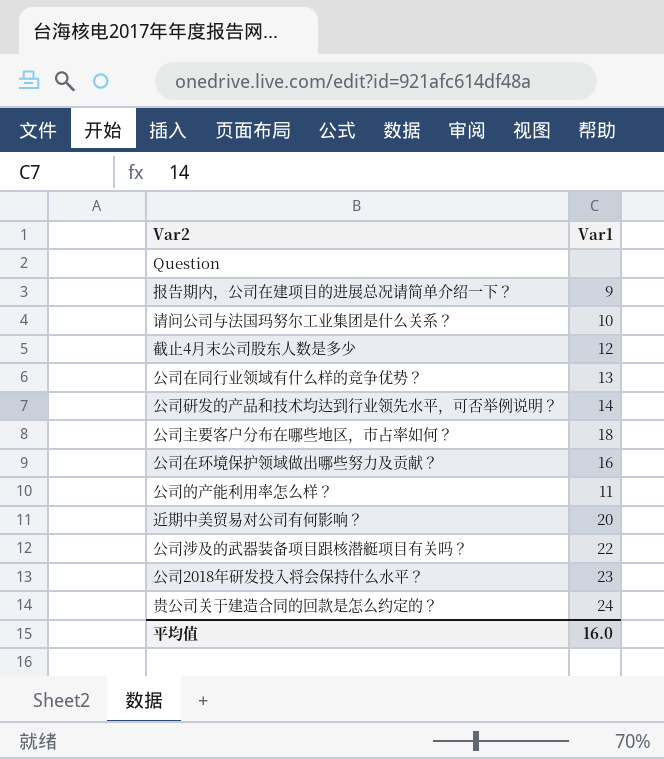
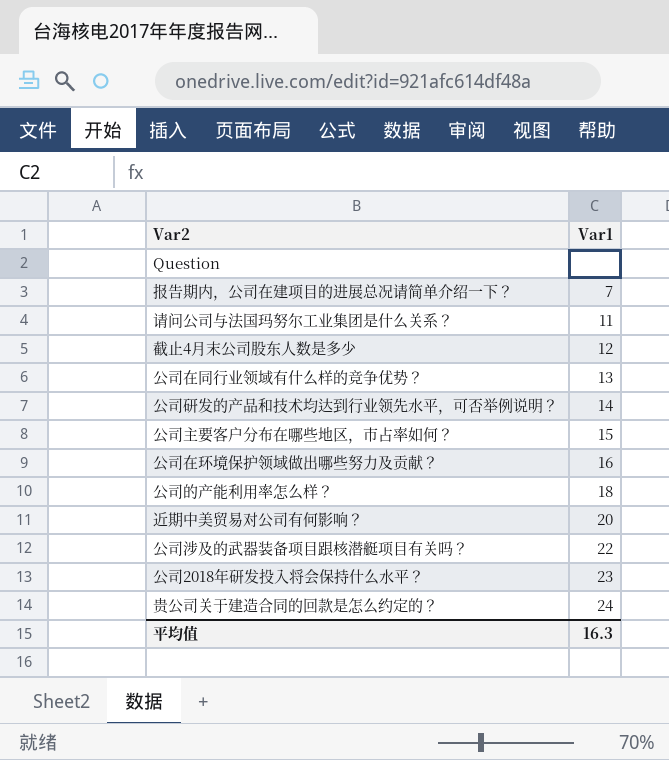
报告期内，公司在建项目的进展总况请简单介绍一下？ | Var1: 9 -> 7
请问公司与法国玛努尔工业集团是什么关系？ | Var1: 10 -> 11
公司主要客户分布在哪些地区，市占率如何？ | Var1: 18 -> 15
公司的产能利用率怎么样？ | Var1: 11 -> 18
平均值 | Var1: 16.0 -> 16.3

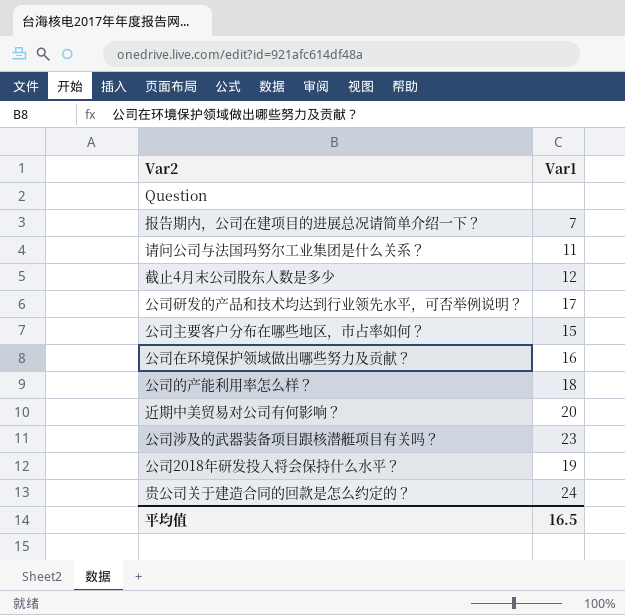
row 公司在同行业领域有什么样的竞争优势？: 13 -> none
公司研发的产品和技术均达到行业领先水平，可否举例说明？ | Var1: 14 -> 17
公司涉及的武器装备项目跟核潜艇项目有关吗？ | Var1: 22 -> 23
公司2018年研发投入将会保持什么水平？ | Var1: 23 -> 19
平均值 | Var1: 16.3 -> 16.5

